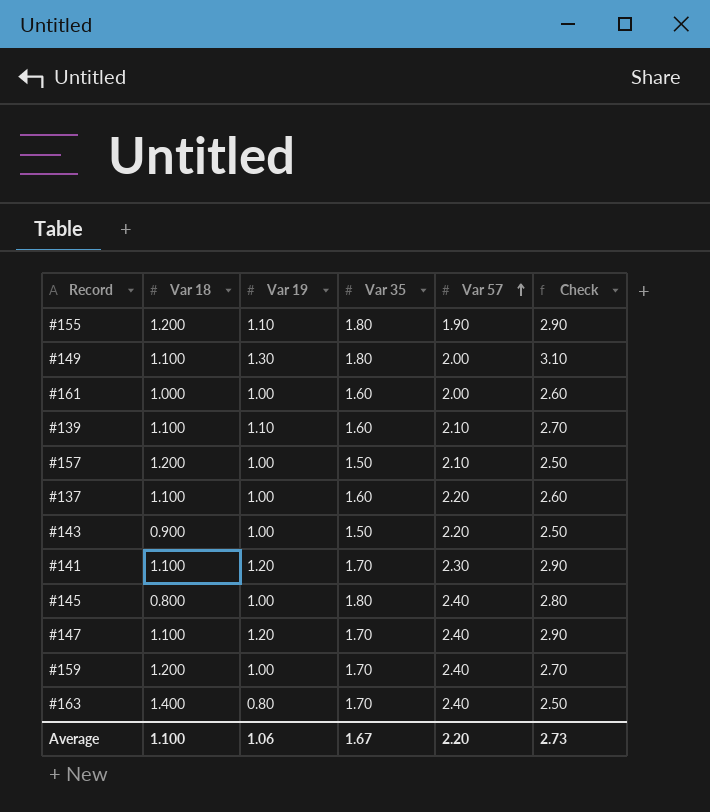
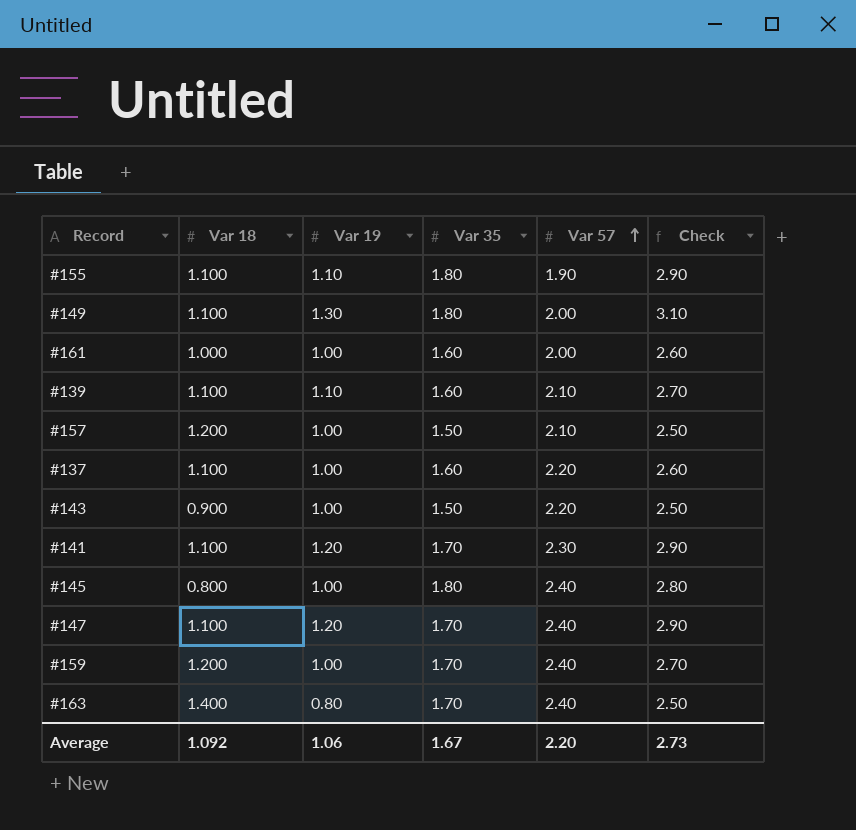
#155 | Var 18: 1.200 -> 1.100
Average | Var 18: 1.100 -> 1.092

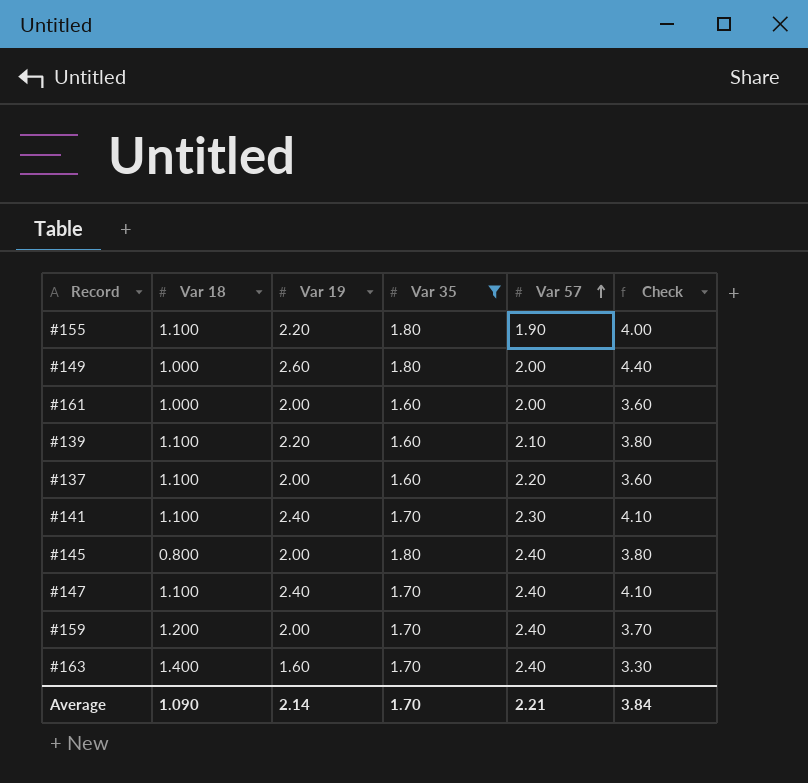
filter: none -> Var 35 != 1.50
#155 | Var 19: 1.10 -> 2.20
#155 | Check: 2.90 -> 4.00
#149 | Var 18: 1.100 -> 1.000
#149 | Var 19: 1.30 -> 2.60
#149 | Check: 3.10 -> 4.40
#161 | Var 19: 1.00 -> 2.00
#161 | Check: 2.60 -> 3.60
#139 | Var 19: 1.10 -> 2.20
#139 | Check: 2.70 -> 3.80
#137 | Var 19: 1.00 -> 2.00
#137 | Check: 2.60 -> 3.60
#141 | Var 19: 1.20 -> 2.40
#141 | Check: 2.90 -> 4.10
#145 | Var 19: 1.00 -> 2.00
#145 | Check: 2.80 -> 3.80
#147 | Var 19: 1.20 -> 2.40
#147 | Check: 2.90 -> 4.10
#159 | Var 19: 1.00 -> 2.00
#159 | Check: 2.70 -> 3.70
#163 | Var 19: 0.80 -> 1.60
#163 | Check: 2.50 -> 3.30
Average | Var 18: 1.092 -> 1.090
Average | Var 19: 1.06 -> 2.14
Average | Var 35: 1.67 -> 1.70
Average | Var 57: 2.20 -> 2.21
Average | Check: 2.73 -> 3.84

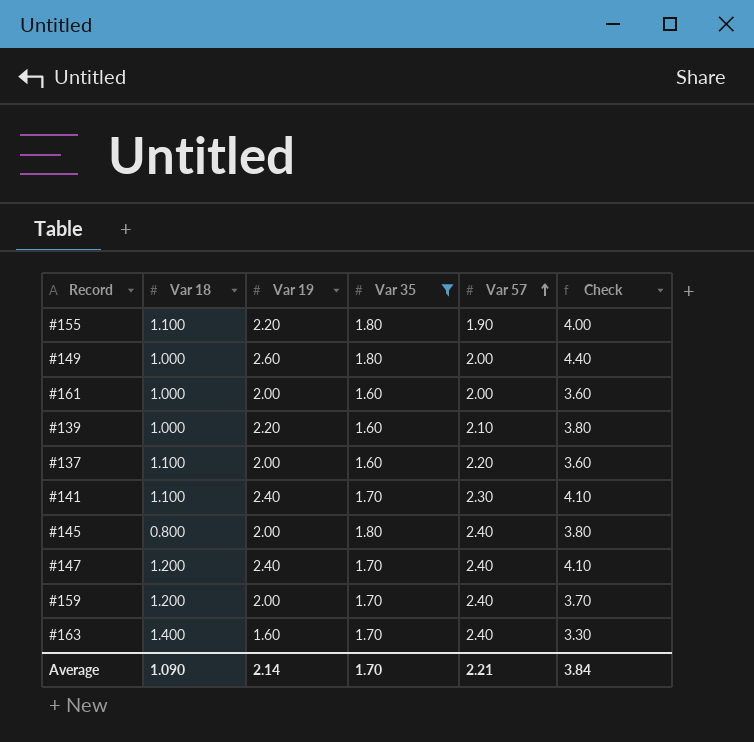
#139 | Var 18: 1.100 -> 1.000
#147 | Var 18: 1.100 -> 1.200

